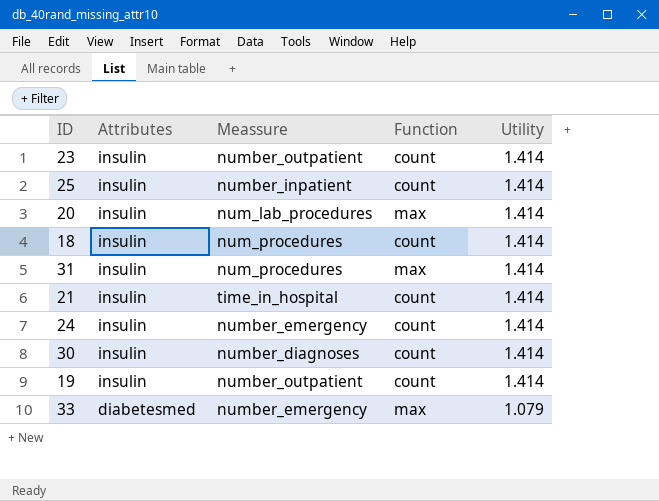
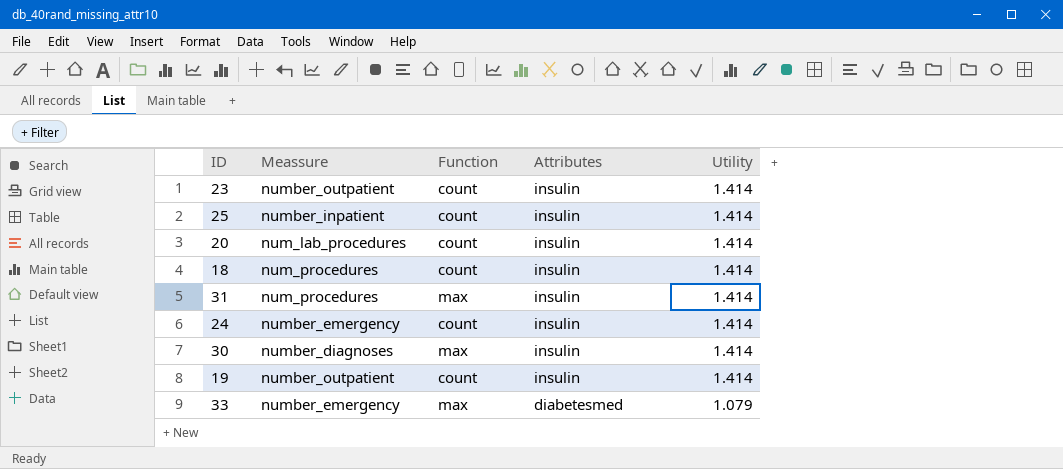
column Attributes | position: 2 -> 4
row 21: insulin | time_in_hospital | count | 1.414 -> none
20 | Function: max -> count
30 | Function: count -> max

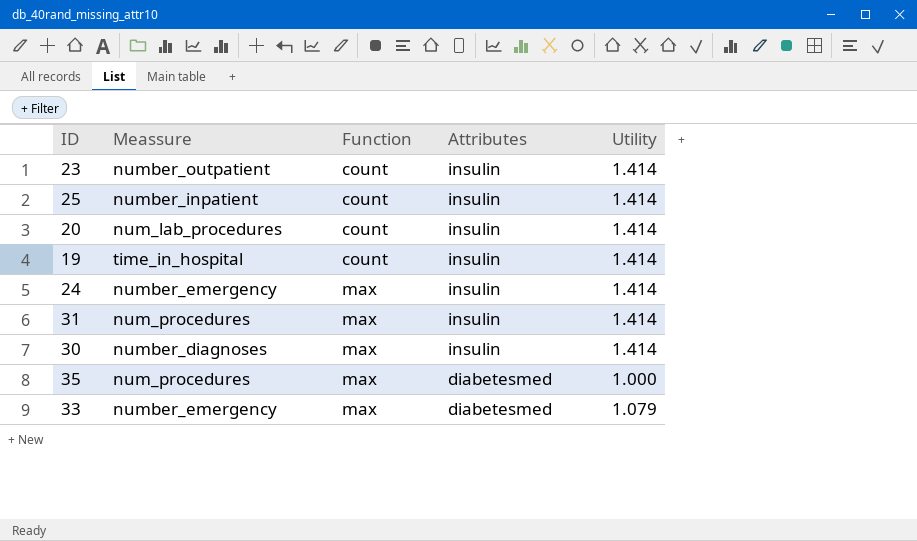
row order: Attributes descending -> Function ascending
row 18: num_procedures | count | insulin | 1.414 -> none
19 | Meassure: number_outpatient -> time_in_hospital
24 | Function: count -> max
row 35: none -> num_procedures | max | diabetesmed | 1.000

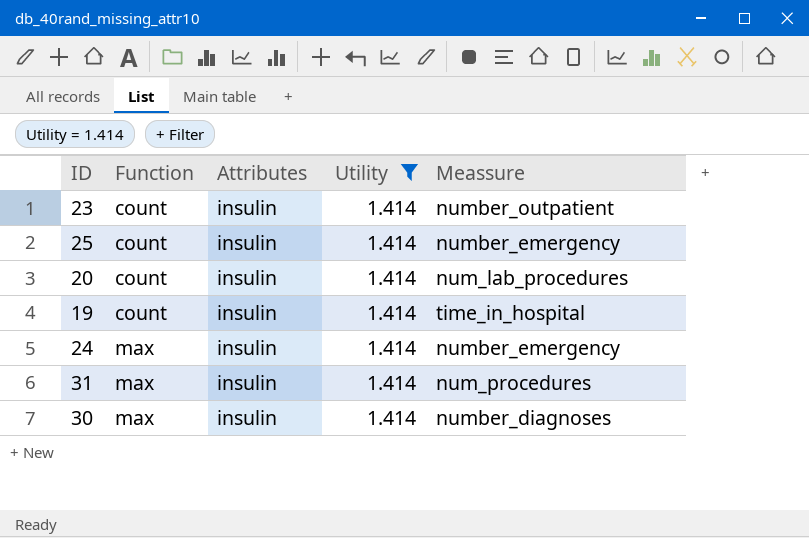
filter: none -> Utility = 1.414
column Meassure | position: 2 -> 5
25 | Meassure: number_inpatient -> number_emergency

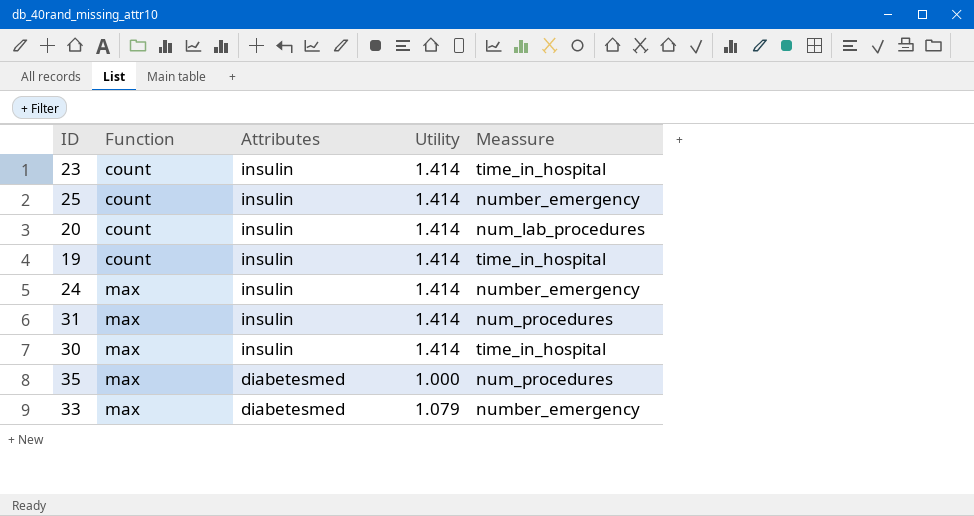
filter: Utility = 1.414 -> none
23 | Meassure: number_outpatient -> time_in_hospital
30 | Meassure: number_diagnoses -> time_in_hospital

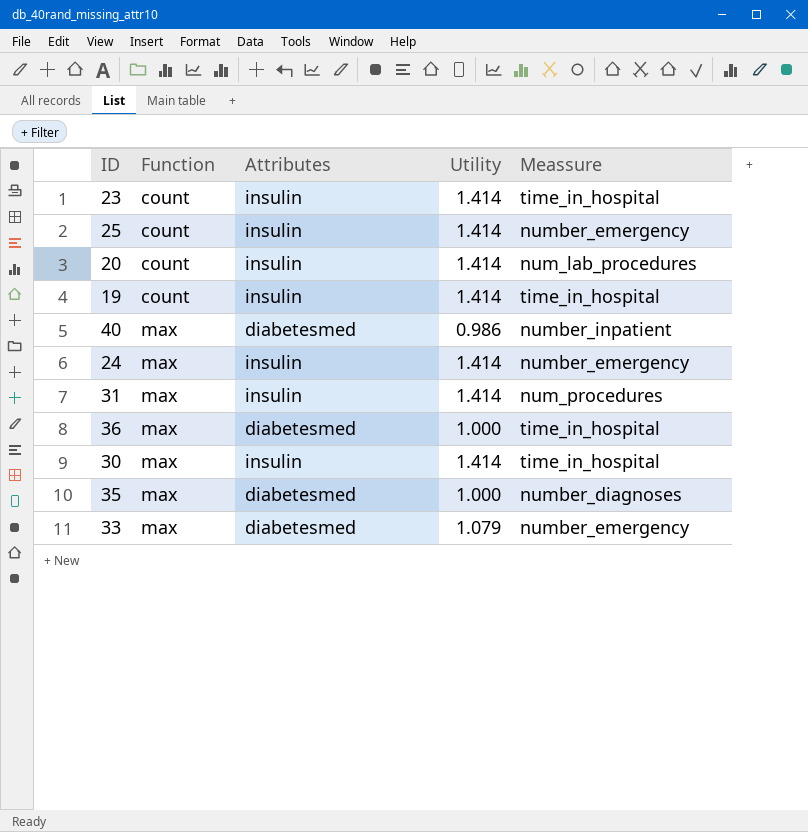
row 40: none -> max | diabetesmed | 0.986 | number_inpatient
row 36: none -> max | diabetesmed | 1.000 | time_in_hospital
35 | Meassure: num_procedures -> number_diagnoses

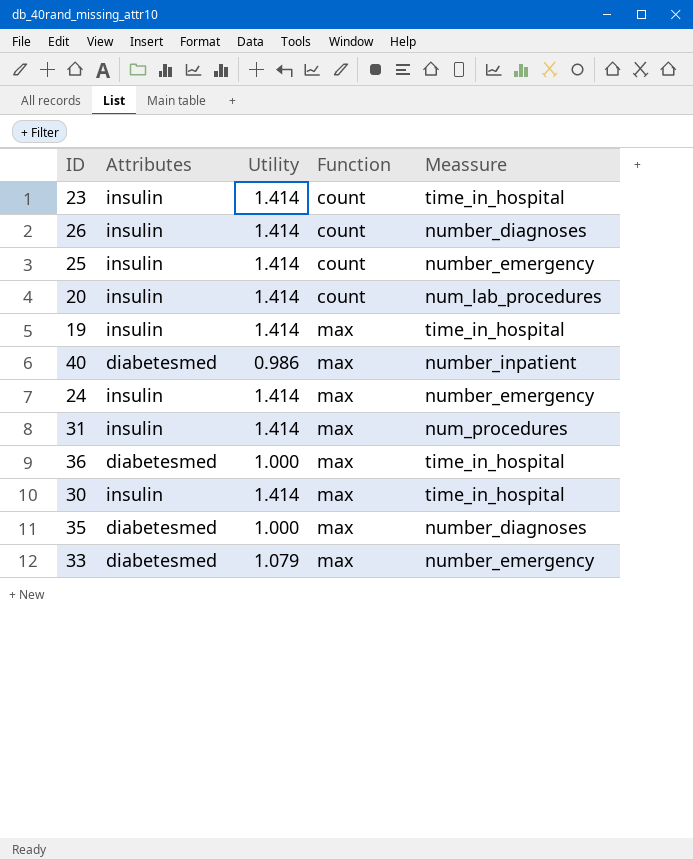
column Function | position: 2 -> 4
row 26: none -> insulin | 1.414 | count | number_diagnoses
19 | Function: count -> max

